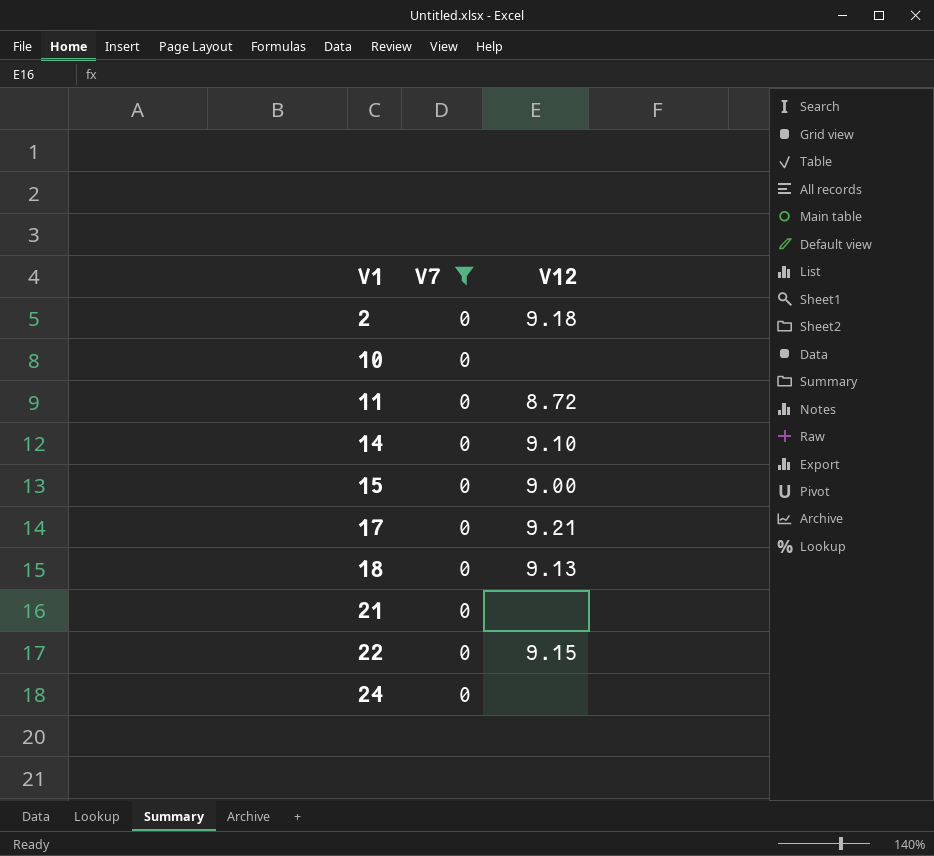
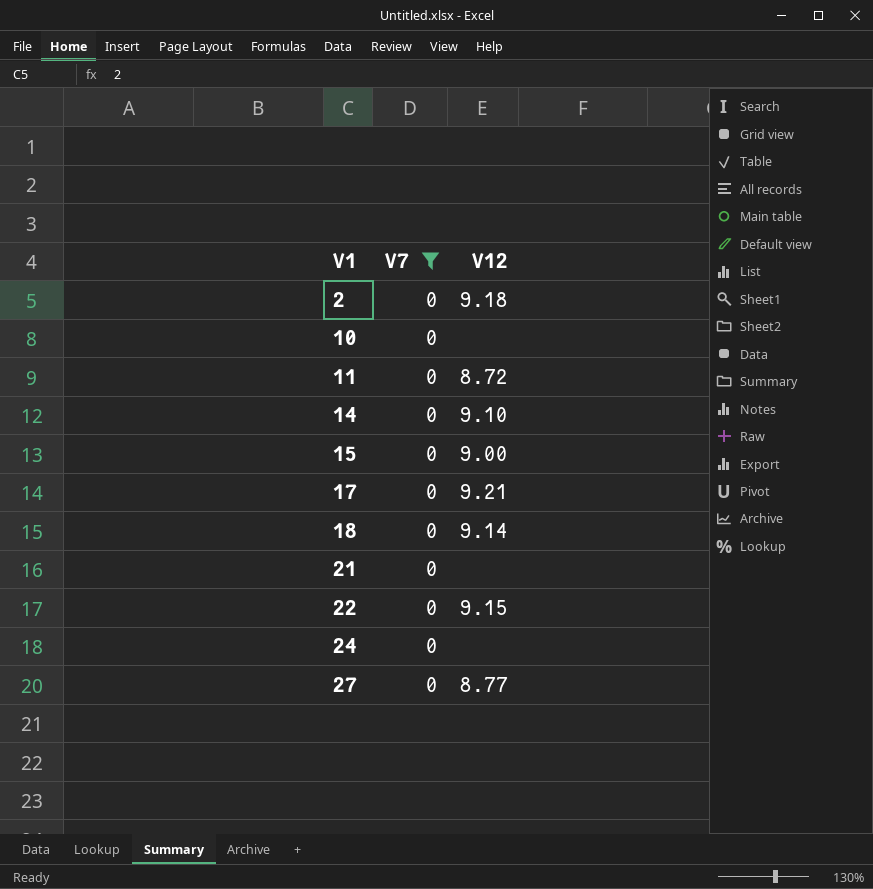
18 | V12: 9.13 -> 9.14
row 27: none -> 0 | 8.77

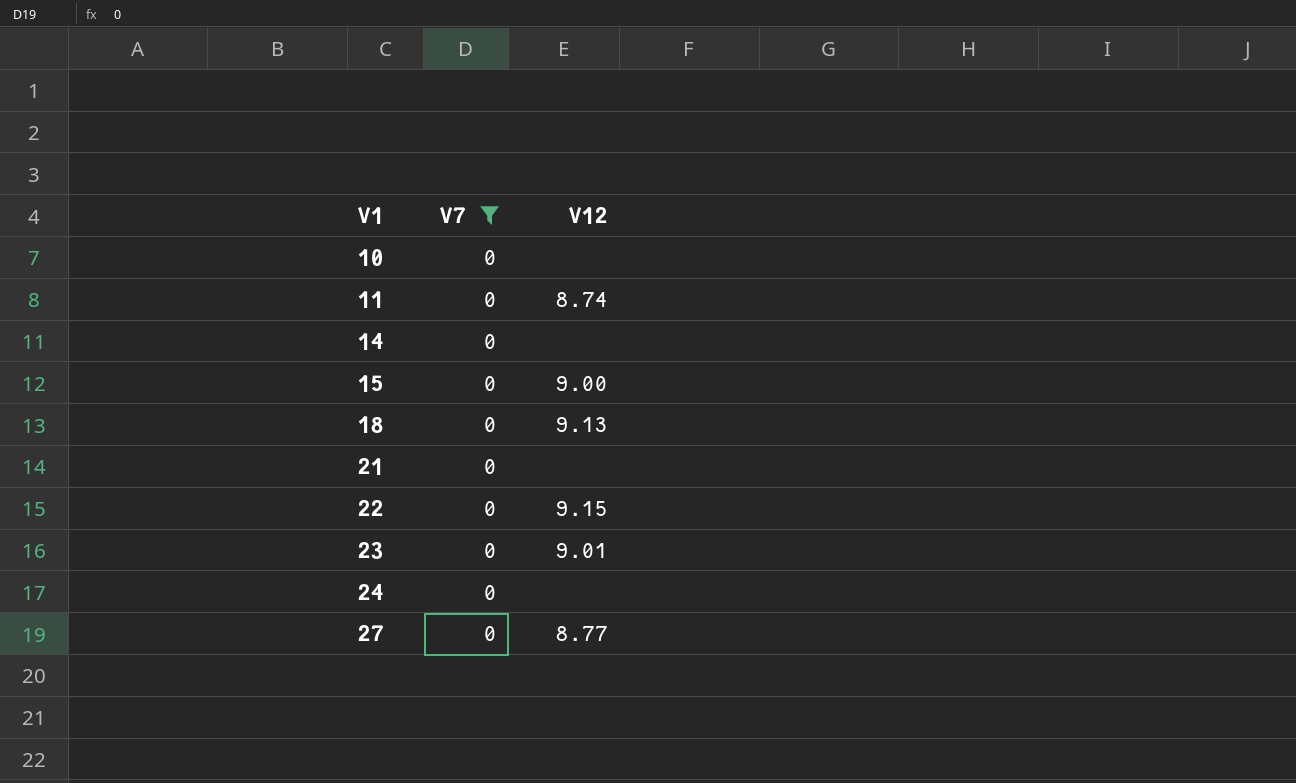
row 2: 0 | 9.18 -> none
row 17: 0 | 9.21 -> none
11 | V12: 8.72 -> 8.74
14 | V12: 9.10 -> none
18 | V12: 9.14 -> 9.13
row 23: none -> 0 | 9.01

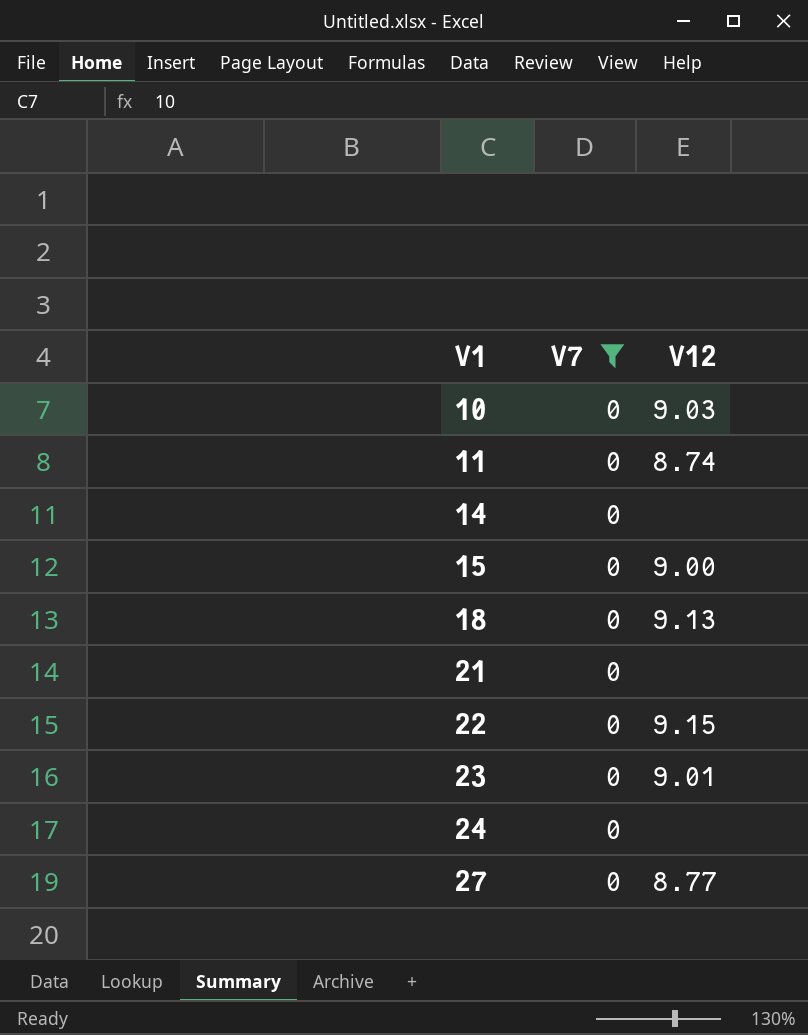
10 | V12: none -> 9.03

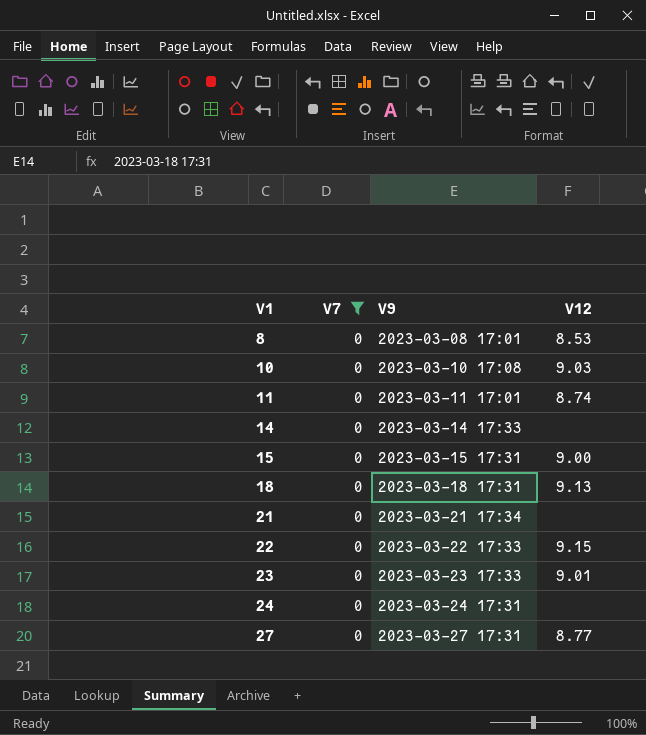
column V9 | position: none -> 3
row 8: none -> 0 | 2023-03-08 17:01 | 8.53

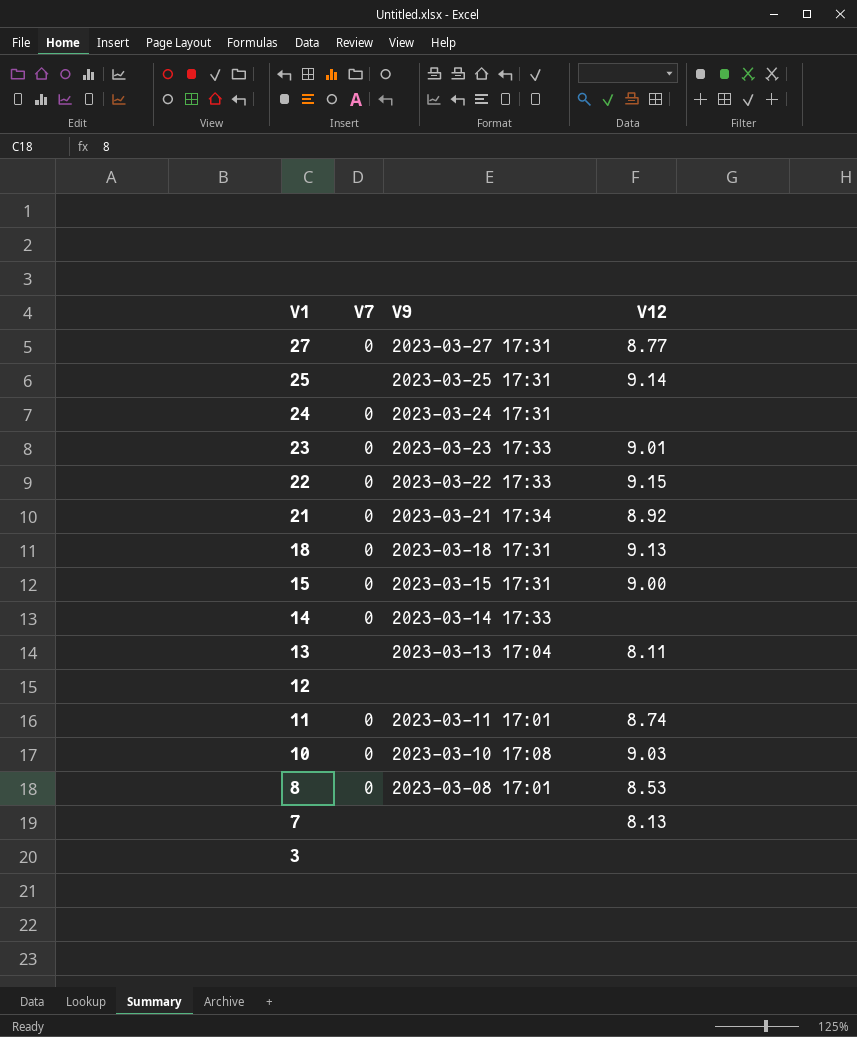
filter: V7 = 0 -> none
row order: V1 ascending -> V1 descending
21 | V12: none -> 8.92

